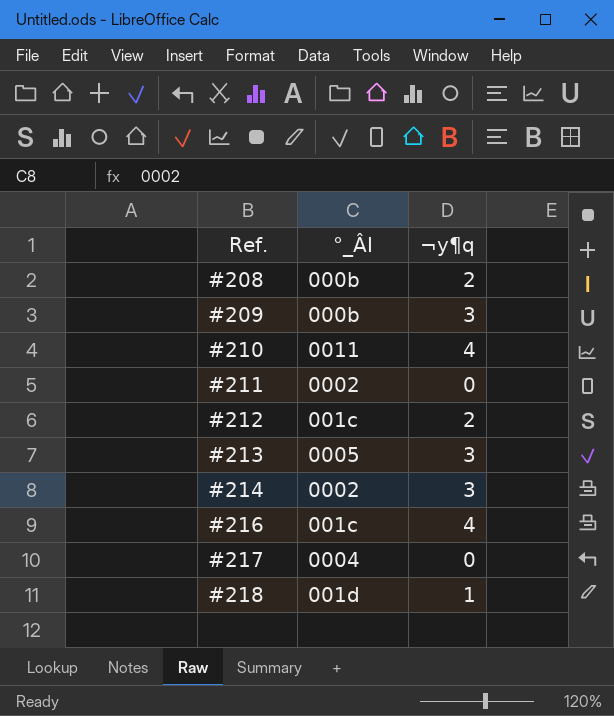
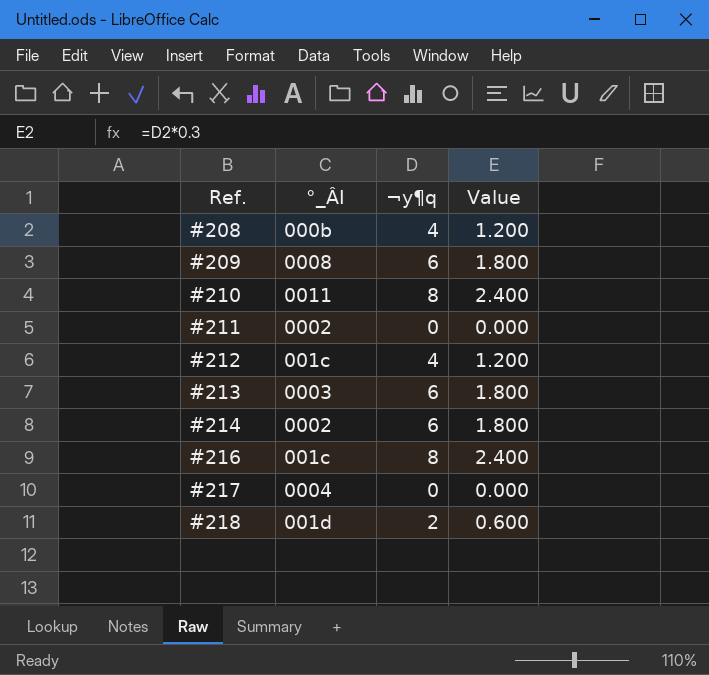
column Value | formula: none -> [¬y¶q] * 0.3
#208 | ¬y¶q: 2 -> 4
#209 | °_ÂI: 000b -> 0008
#209 | ¬y¶q: 3 -> 6
#210 | ¬y¶q: 4 -> 8
#212 | ¬y¶q: 2 -> 4
#213 | °_ÂI: 0005 -> 0003
#213 | ¬y¶q: 3 -> 6
#214 | ¬y¶q: 3 -> 6
#216 | ¬y¶q: 4 -> 8
#218 | ¬y¶q: 1 -> 2

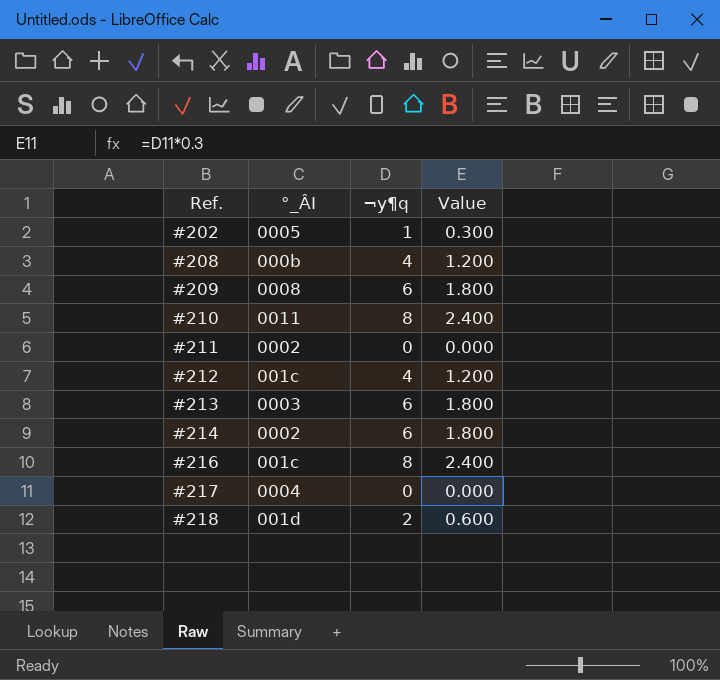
row #202: none -> 0005 | 1 | 0.300

